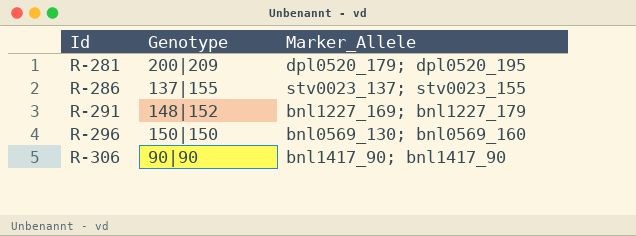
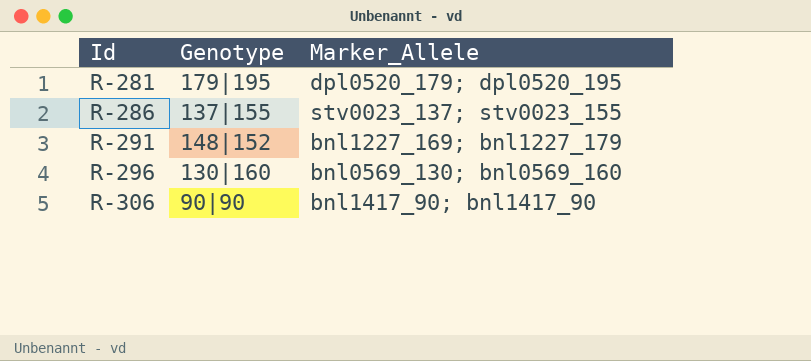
R-281 | Genotype: 200|209 -> 179|195
R-296 | Genotype: 150|150 -> 130|160

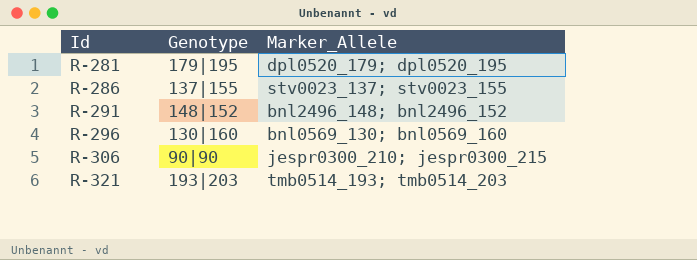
R-291 | Marker_Allele: bnl1227_169; bnl1227_179 -> bnl2496_148; bnl2496_152
R-306 | Marker_Allele: bnl1417_90; bnl1417_90 -> jespr0300_210; jespr0300_215
row R-321: none -> 193|203 | tmb0514_193; tmb0514_203

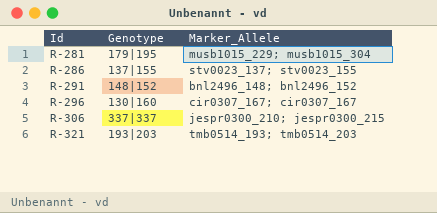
R-281 | Marker_Allele: dpl0520_179; dpl0520_195 -> musb1015_229; musb1015_304
R-296 | Marker_Allele: bnl0569_130; bnl0569_160 -> cir0307_167; cir0307_167
R-306 | Genotype: 90|90 -> 337|337

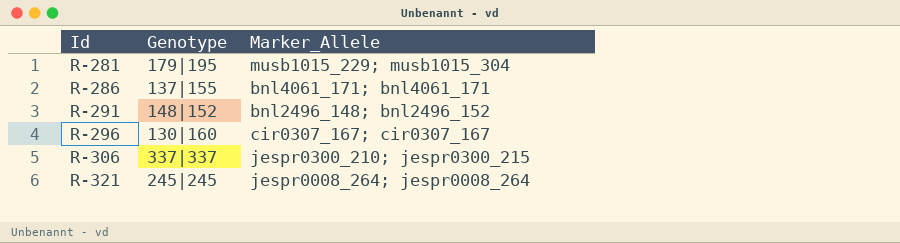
R-286 | Marker_Allele: stv0023_137; stv0023_155 -> bnl4061_171; bnl4061_171
R-321 | Genotype: 193|203 -> 245|245
R-321 | Marker_Allele: tmb0514_193; tmb0514_203 -> jespr0008_264; jespr0008_264

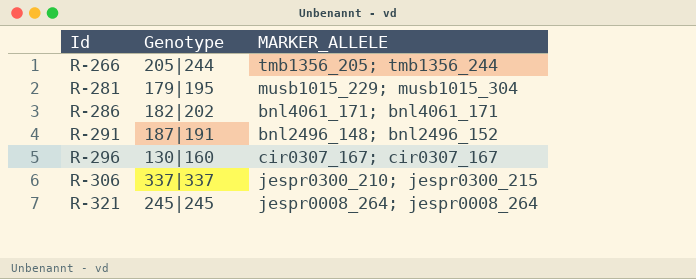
column name: Marker_Allele -> MARKER_ALLELE
row R-266: none -> 205|244 | tmb1356_205; tmb1356_244
R-286 | Genotype: 137|155 -> 182|202
R-291 | Genotype: 148|152 -> 187|191

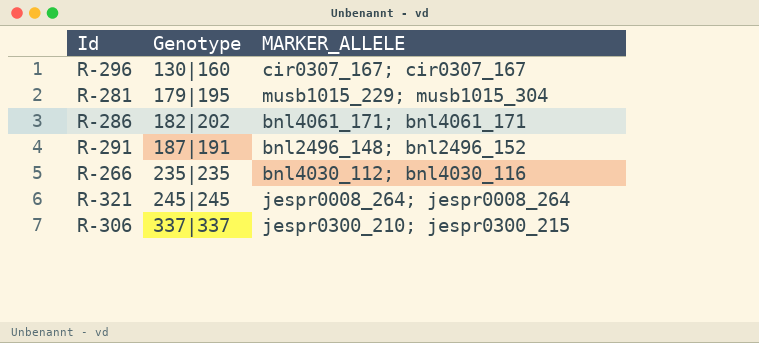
row order: Id ascending -> Genotype ascending
R-266 | Genotype: 205|244 -> 235|235
R-266 | MARKER_ALLELE: tmb1356_205; tmb1356_244 -> bnl4030_112; bnl4030_116

